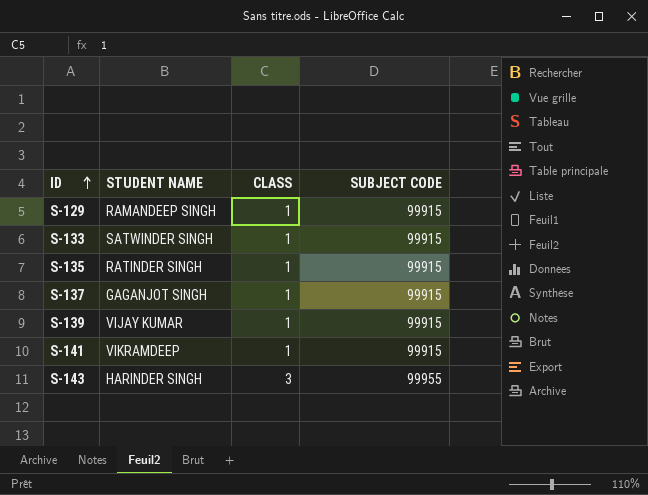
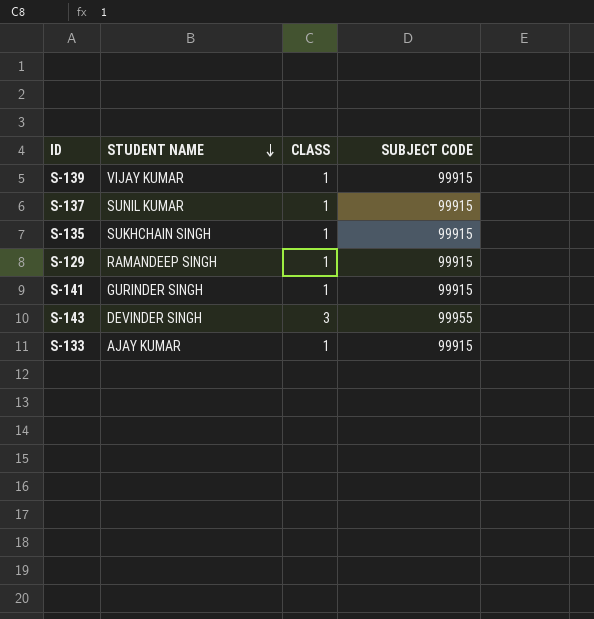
row order: ID ascending -> STUDENT NAME descending
S-137 | STUDENT NAME: GAGANJOT SINGH -> SUNIL KUMAR
S-135 | STUDENT NAME: RATINDER SINGH -> SUKHCHAIN SINGH
S-141 | STUDENT NAME: VIKRAMDEEP -> GURINDER SINGH
S-143 | STUDENT NAME: HARINDER SINGH -> DEVINDER SINGH
S-133 | STUDENT NAME: SATWINDER SINGH -> AJAY KUMAR

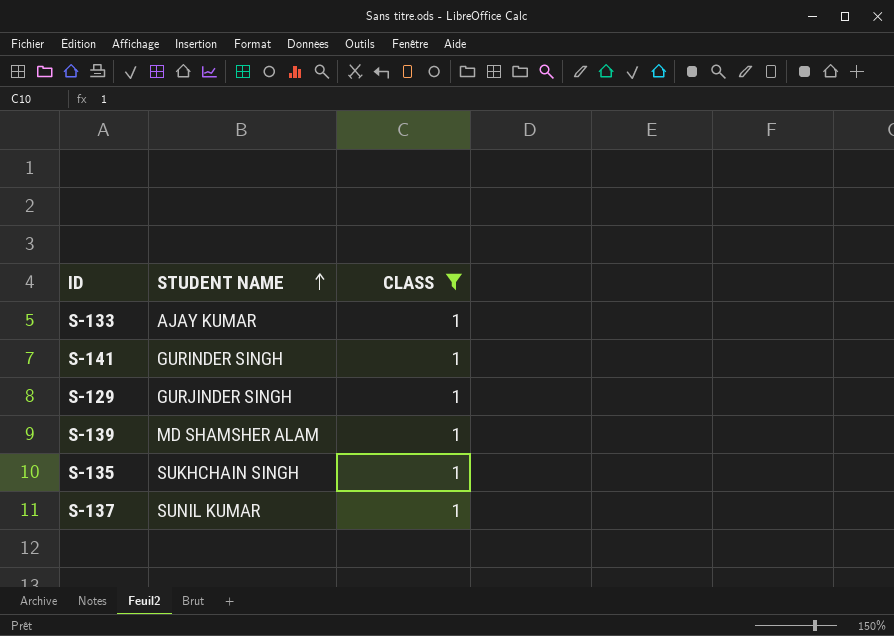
filter: none -> CLASS = 1
row order: STUDENT NAME descending -> STUDENT NAME ascending
column SUBJECT CODE | position: 4 -> none
S-129 | STUDENT NAME: RAMANDEEP SINGH -> GURJINDER SINGH
S-139 | STUDENT NAME: VIJAY KUMAR -> MD SHAMSHER ALAM

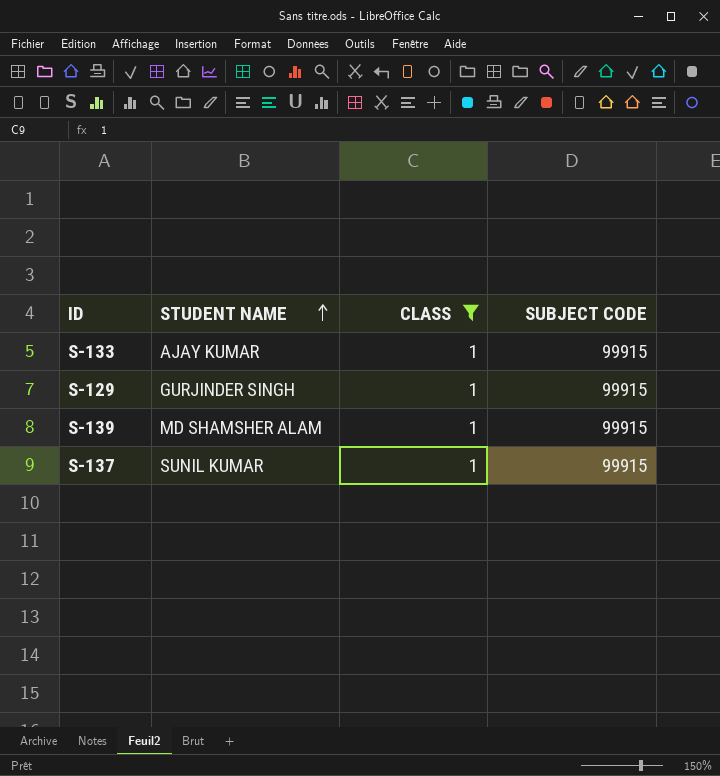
column SUBJECT CODE | position: none -> 4
row S-141: GURINDER SINGH | 1 -> none
row S-135: SUKHCHAIN SINGH | 1 -> none

